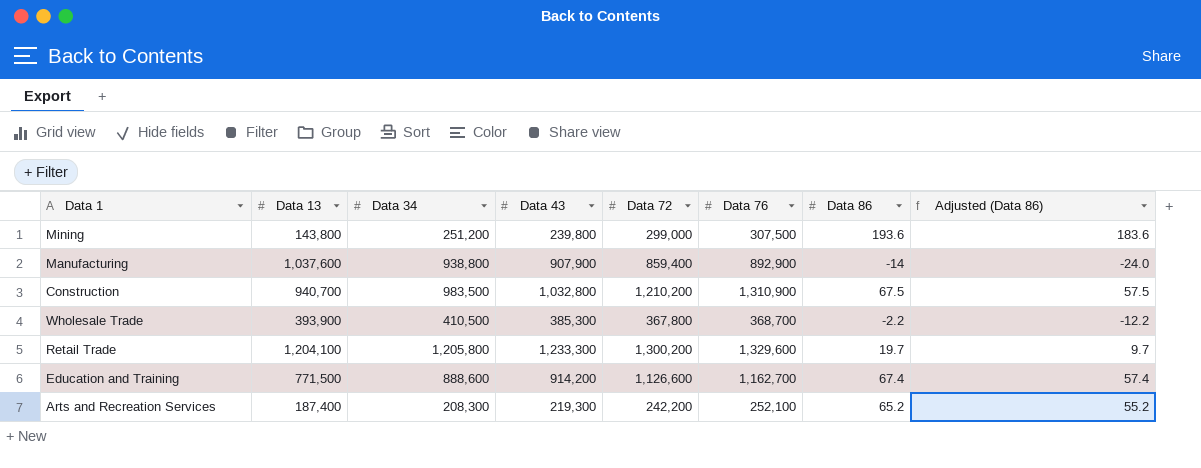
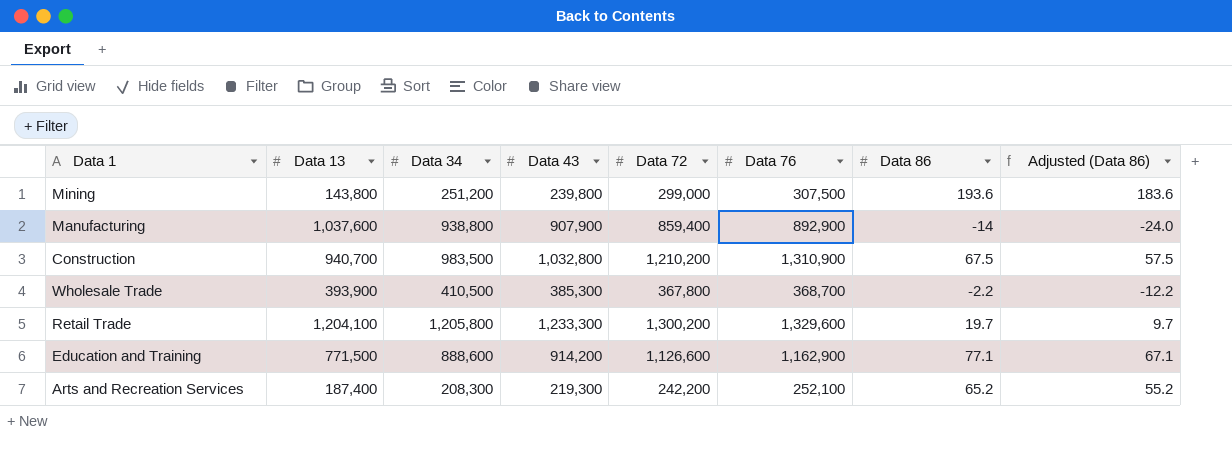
Education and Training | Data 76: 1,162,700 -> 1,162,900
Education and Training | Data 86: 67.4 -> 77.1
Education and Training | Adjusted (Data 86): 57.4 -> 67.1

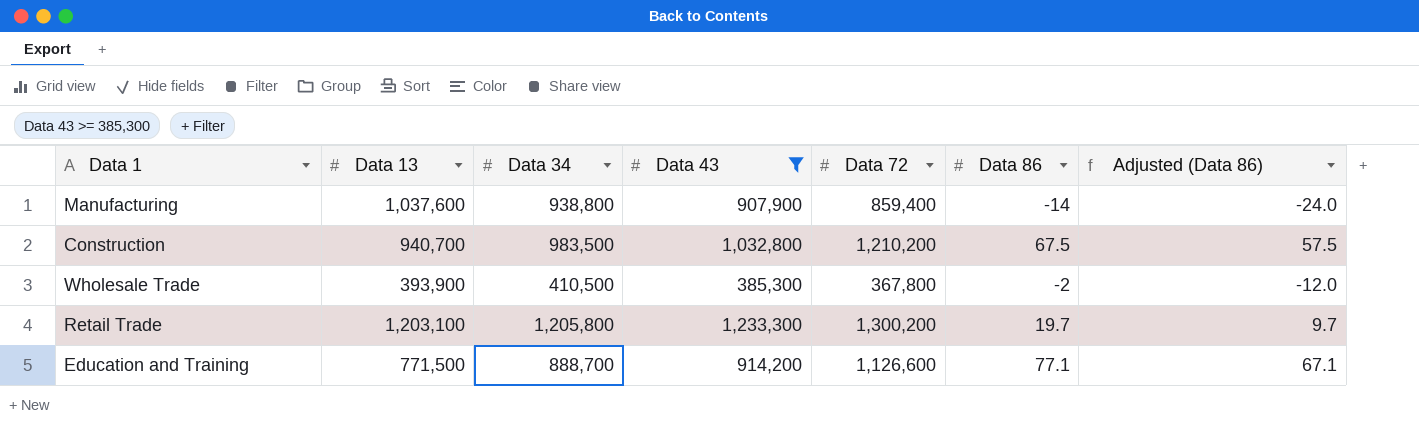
filter: none -> Data 43 >= 385,300
column Data 76 | position: 6 -> none
Wholesale Trade | Data 86: -2.2 -> -2
Wholesale Trade | Adjusted (Data 86): -12.2 -> -12.0
Retail Trade | Data 13: 1,204,100 -> 1,203,100
Education and Training | Data 34: 888,600 -> 888,700

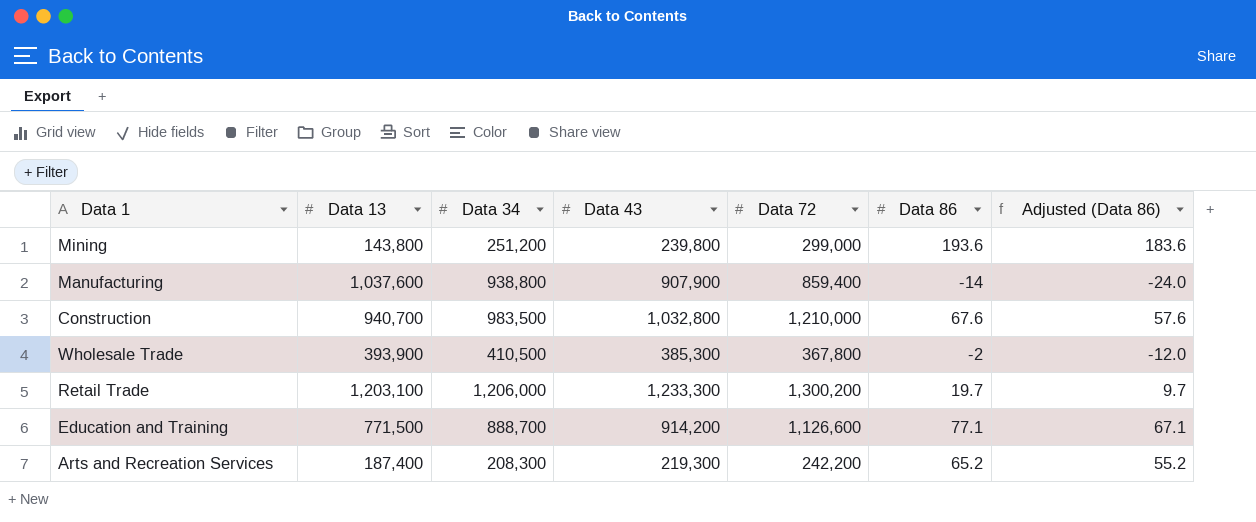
filter: Data 43 >= 385,300 -> none
Construction | Data 72: 1,210,200 -> 1,210,000
Construction | Data 86: 67.5 -> 67.6
Construction | Adjusted (Data 86): 57.5 -> 57.6
Retail Trade | Data 34: 1,205,800 -> 1,206,000

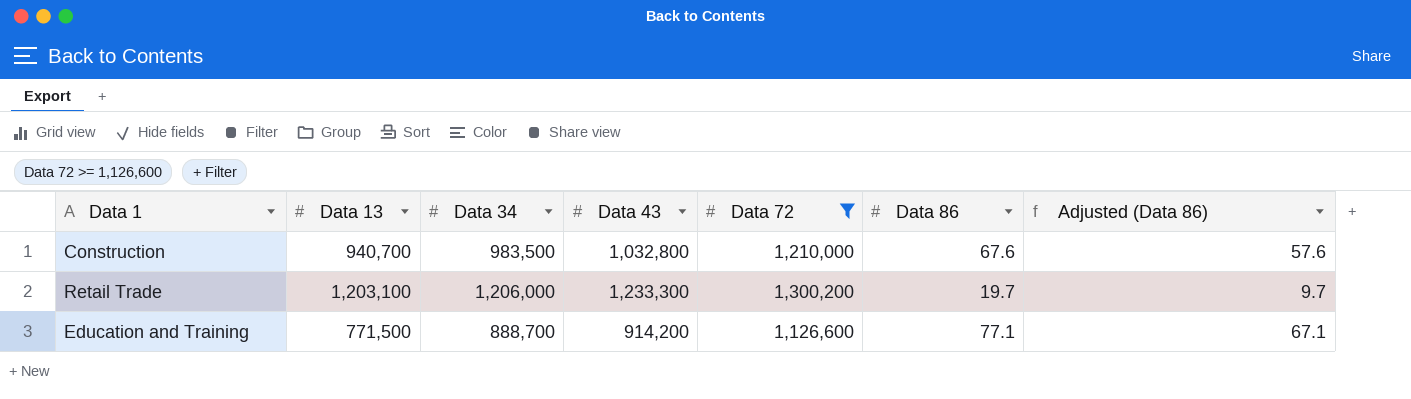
filter: none -> Data 72 >= 1,126,600

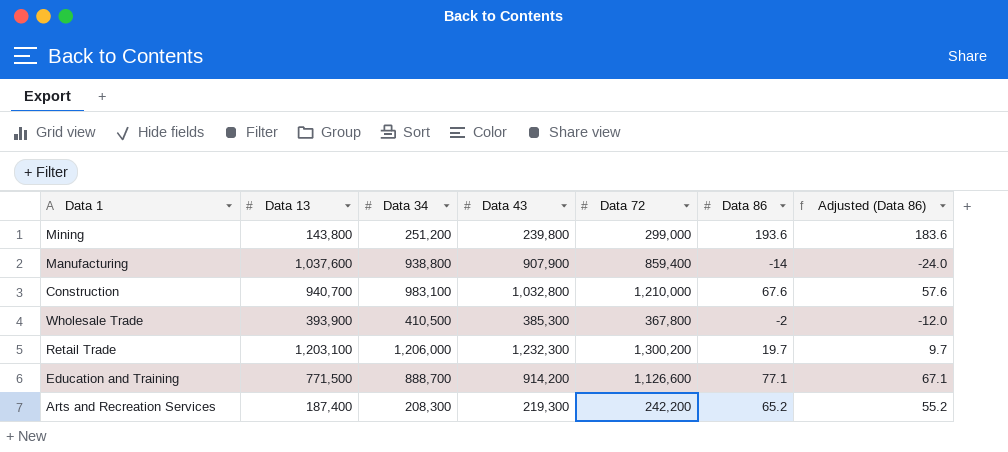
filter: Data 72 >= 1,126,600 -> none
Construction | Data 34: 983,500 -> 983,100
Retail Trade | Data 43: 1,233,300 -> 1,232,300

